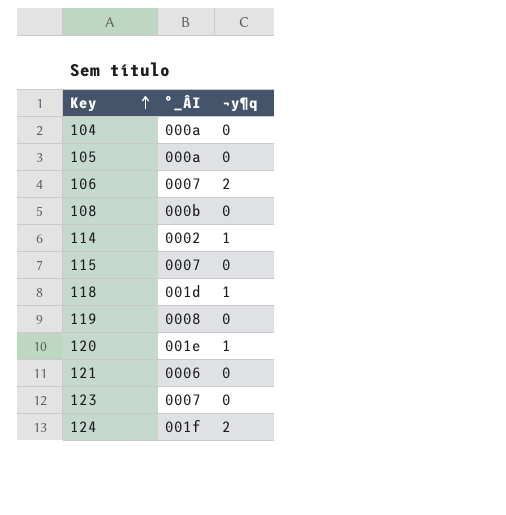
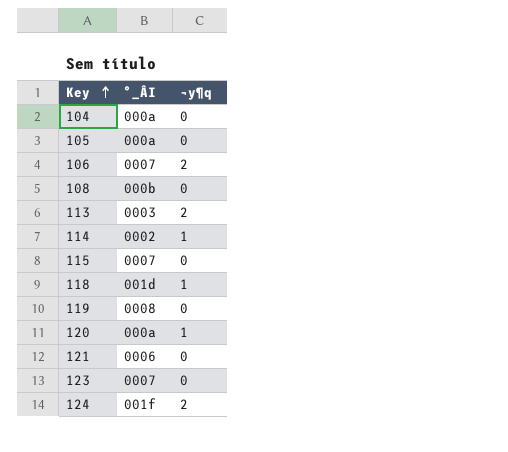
row 113: none -> 0003 | 2
120 | °_ÂI: 001e -> 000a

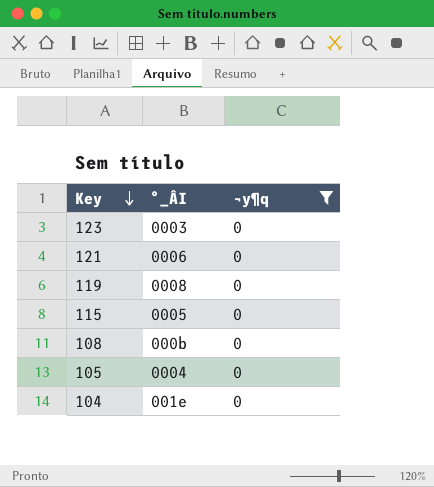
filter: none -> ¬y¶q = 0
row order: Key ascending -> Key descending
123 | °_ÂI: 0007 -> 0003
115 | °_ÂI: 0007 -> 0005
105 | °_ÂI: 000a -> 0004
104 | °_ÂI: 000a -> 001e

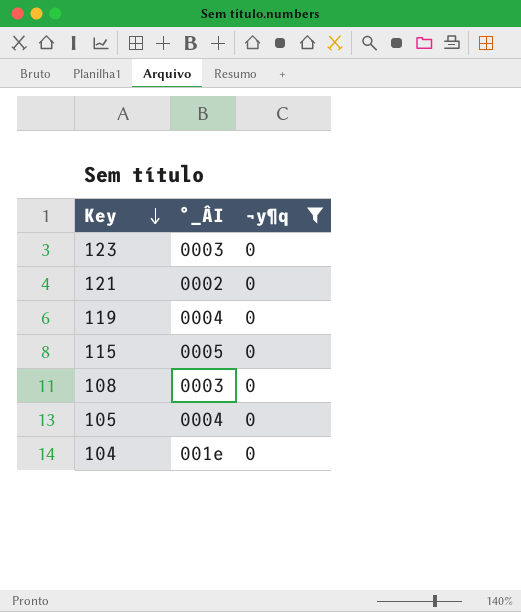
121 | °_ÂI: 0006 -> 0002
119 | °_ÂI: 0008 -> 0004
108 | °_ÂI: 000b -> 0003

